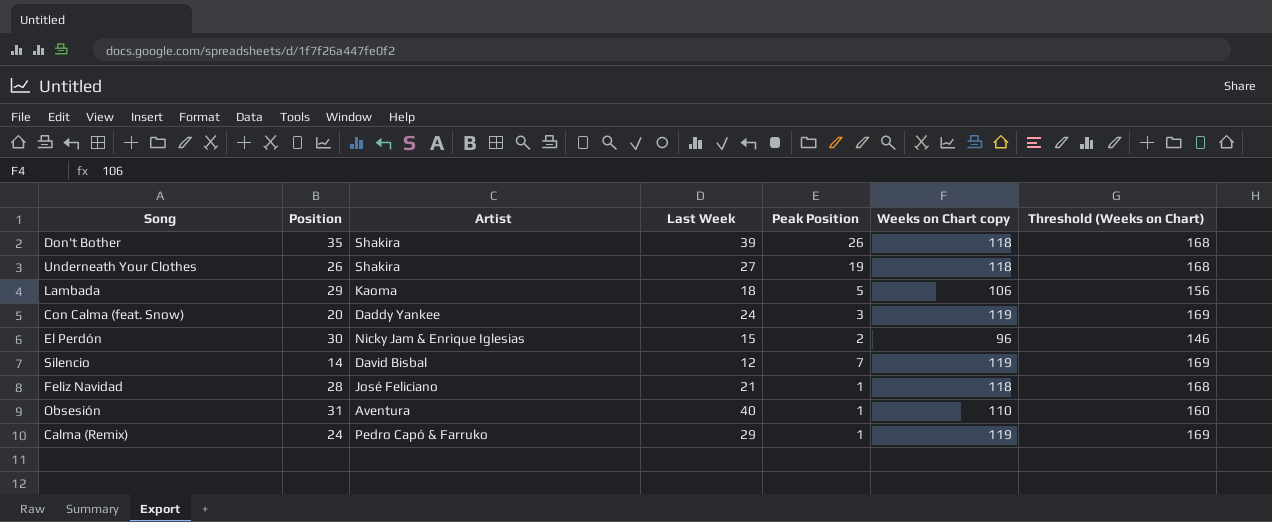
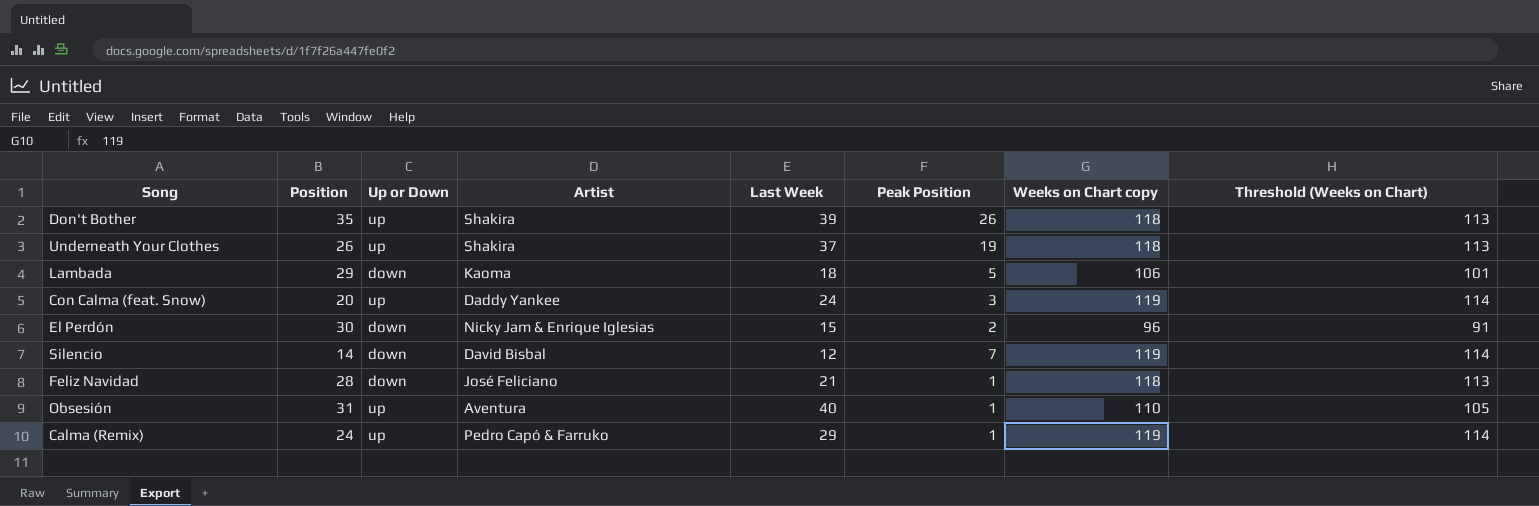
column Up or Down | position: none -> 3
column Threshold (Weeks on Chart) | formula: [Weeks on Chart copy] + 50 -> [Weeks on Chart copy] - 5
Underneath Your Clothes | Last Week: 27 -> 37

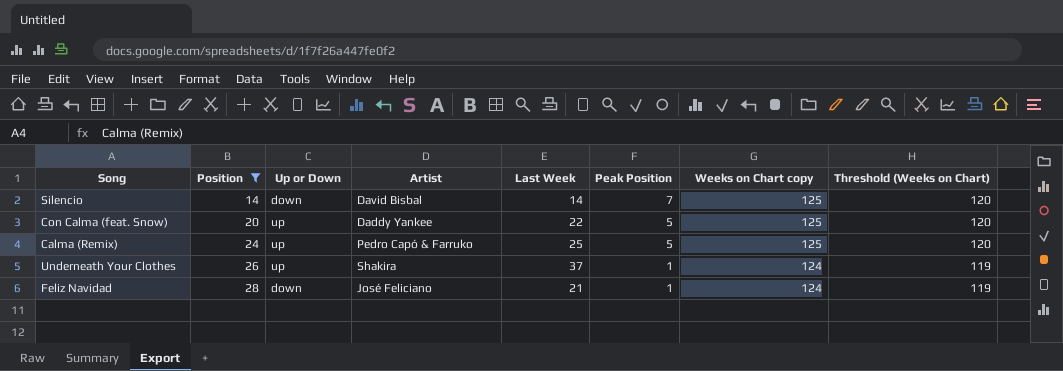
filter: none -> Position <= 28
row order: none -> Position ascending
Silencio | Last Week: 12 -> 14
Silencio | Weeks on Chart copy: 119 -> 125
Silencio | Threshold (Weeks on Chart): 114 -> 120
Con Calma (feat. Snow) | Last Week: 24 -> 22
Con Calma (feat. Snow) | Peak Position: 3 -> 5
Con Calma (feat. Snow) | Weeks on Chart copy: 119 -> 125
Con Calma (feat. Snow) | Threshold (Weeks on Chart): 114 -> 120
Calma (Remix) | Last Week: 29 -> 25
Calma (Remix) | Peak Position: 1 -> 5
Calma (Remix) | Weeks on Chart copy: 119 -> 125
Calma (Remix) | Threshold (Weeks on Chart): 114 -> 120
Underneath Your Clothes | Peak Position: 19 -> 1
Underneath Your Clothes | Weeks on Chart copy: 118 -> 124
Underneath Your Clothes | Threshold (Weeks on Chart): 113 -> 119
Feliz Navidad | Weeks on Chart copy: 118 -> 124
Feliz Navidad | Threshold (Weeks on Chart): 113 -> 119

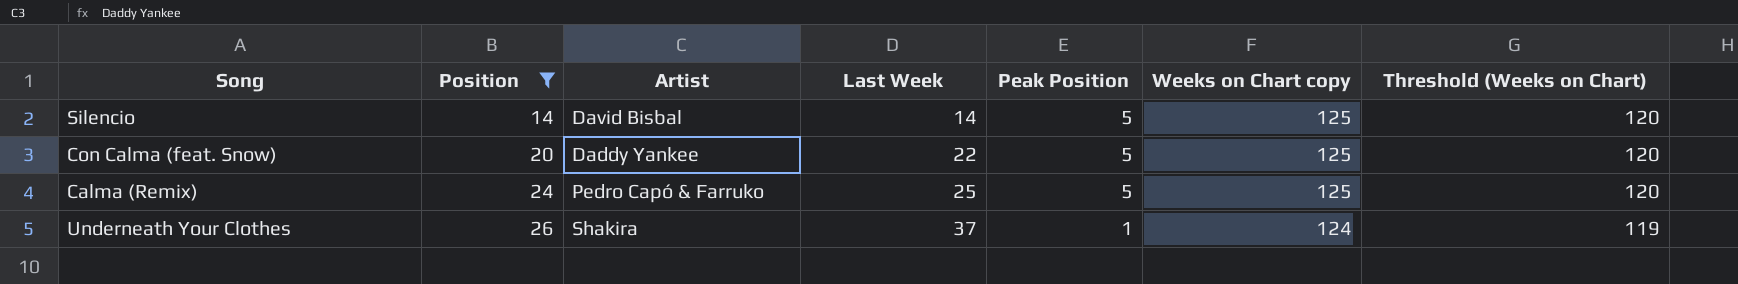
column Up or Down | position: 3 -> none
row Feliz Navidad: 28 | down | José Feliciano | 21 | 1 | 124 | 119 -> none
Silencio | Peak Position: 7 -> 5

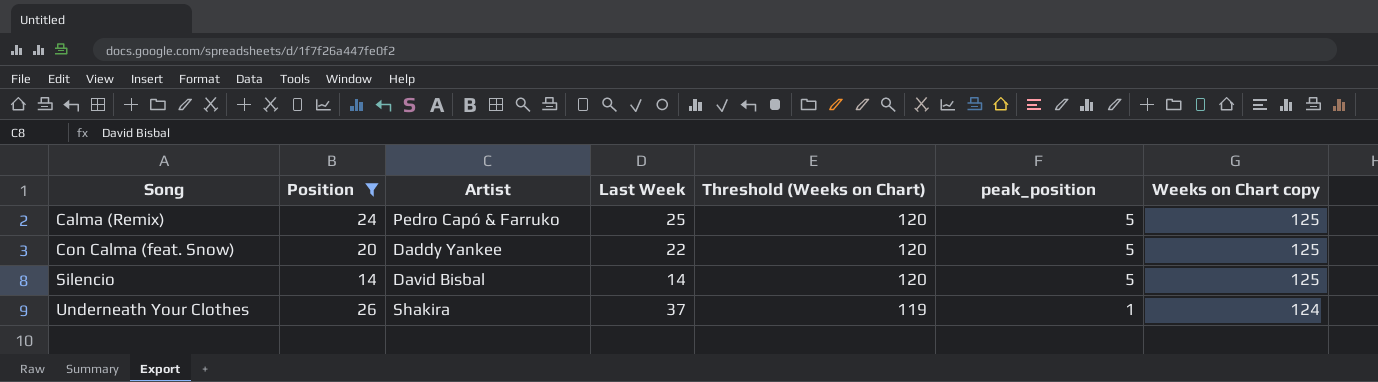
row order: Position ascending -> Song ascending
column Threshold (Weeks on Chart) | position: 7 -> 5
column name: Peak Position -> peak_position

